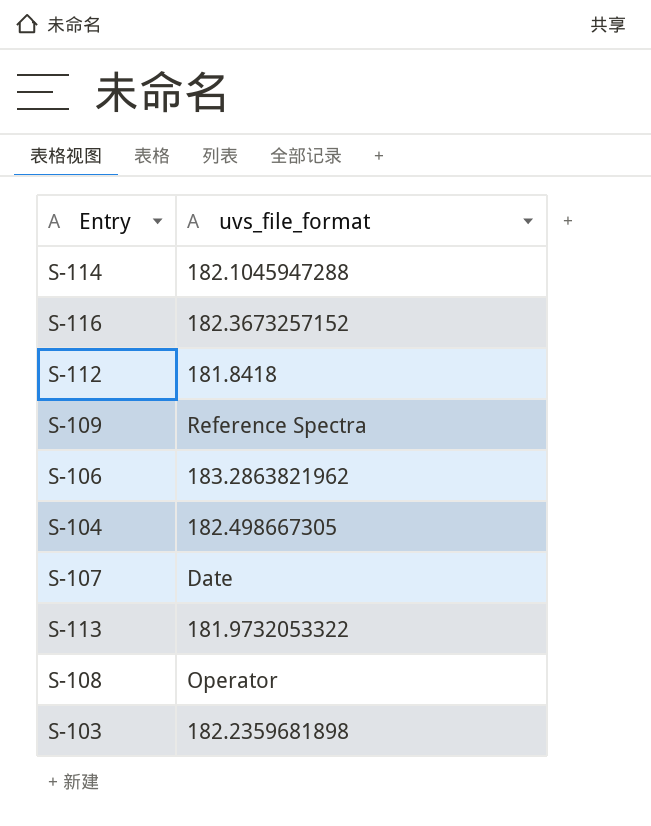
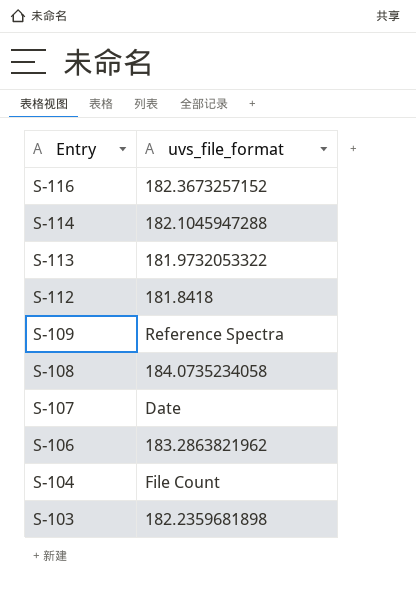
row order: none -> Entry descending
S-108 | uvs_file_format: Operator -> 184.0735234058
S-104 | uvs_file_format: 182.498667305 -> File Count

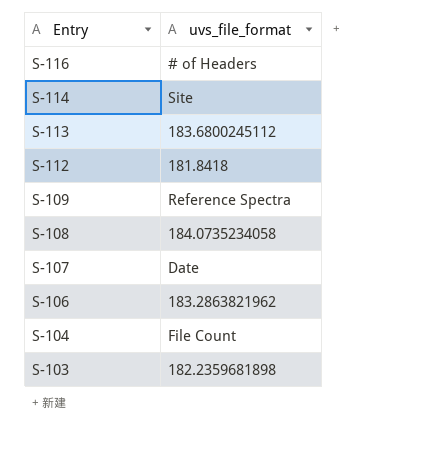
S-116 | uvs_file_format: 182.3673257152 -> # of Headers
S-114 | uvs_file_format: 182.1045947288 -> Site
S-113 | uvs_file_format: 181.9732053322 -> 183.6800245112

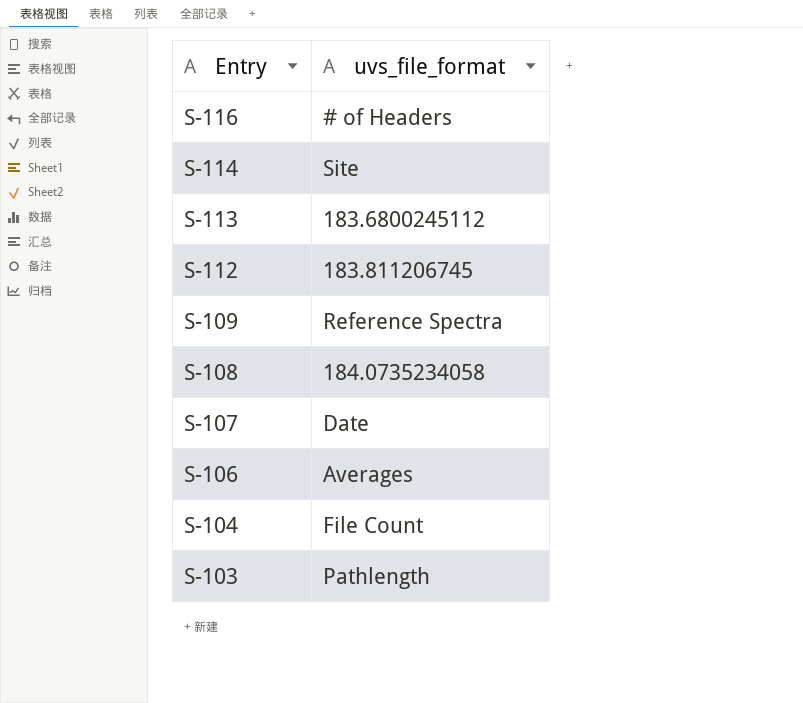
S-112 | uvs_file_format: 181.8418 -> 183.811206745
S-106 | uvs_file_format: 183.2863821962 -> Averages
S-103 | uvs_file_format: 182.2359681898 -> Pathlength

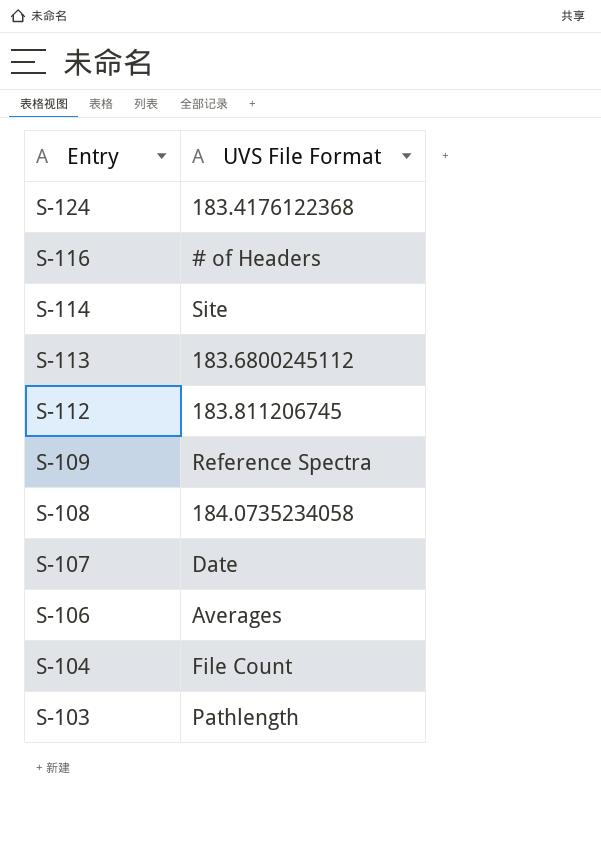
column name: uvs_file_format -> UVS File Format
row S-124: none -> 183.4176122368

